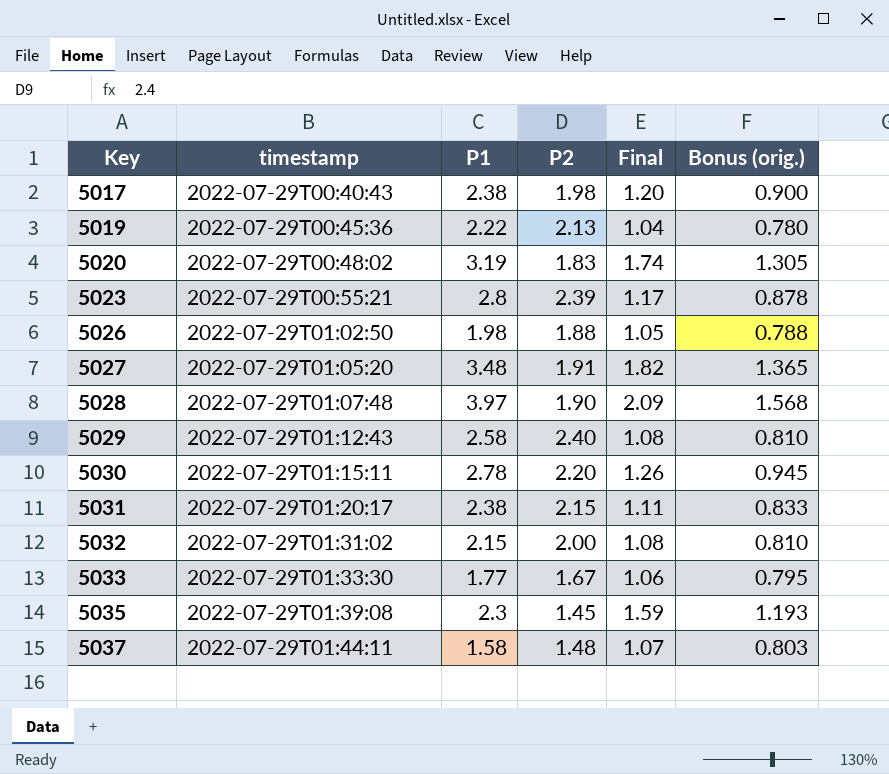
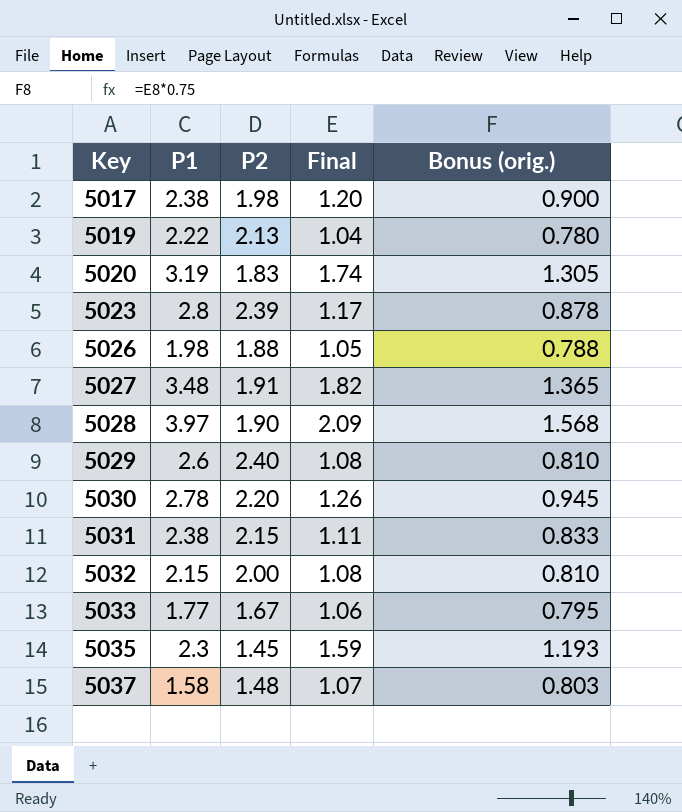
column timestamp | position: 2 -> none
5029 | P1: 2.58 -> 2.6

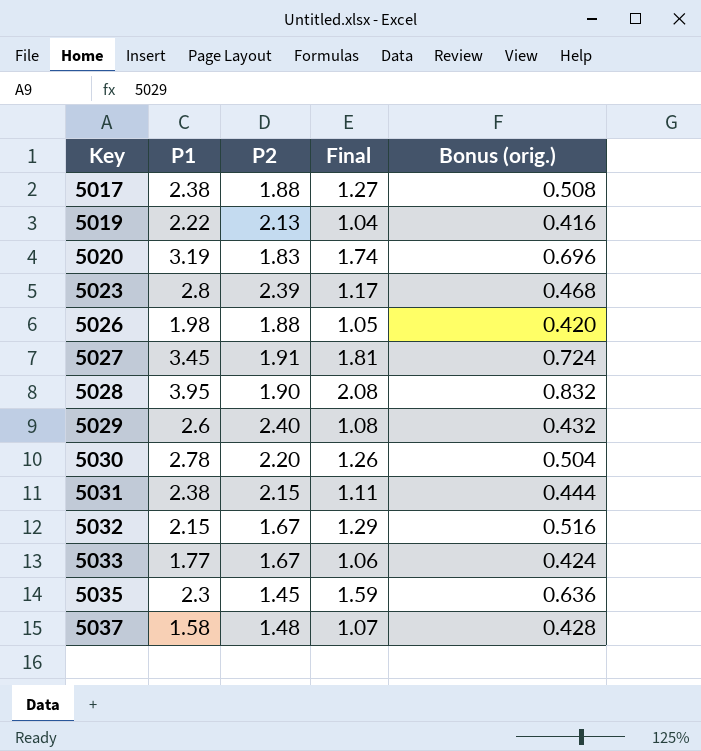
column Bonus (orig.) | formula: [Final] * 0.75 -> [Final] * 0.4
5017 | P2: 1.98 -> 1.88
5017 | Final: 1.20 -> 1.27
5027 | P1: 3.48 -> 3.45
5027 | Final: 1.82 -> 1.81
5028 | P1: 3.97 -> 3.95
5028 | Final: 2.09 -> 2.08
5032 | P2: 2.00 -> 1.67
5032 | Final: 1.08 -> 1.29

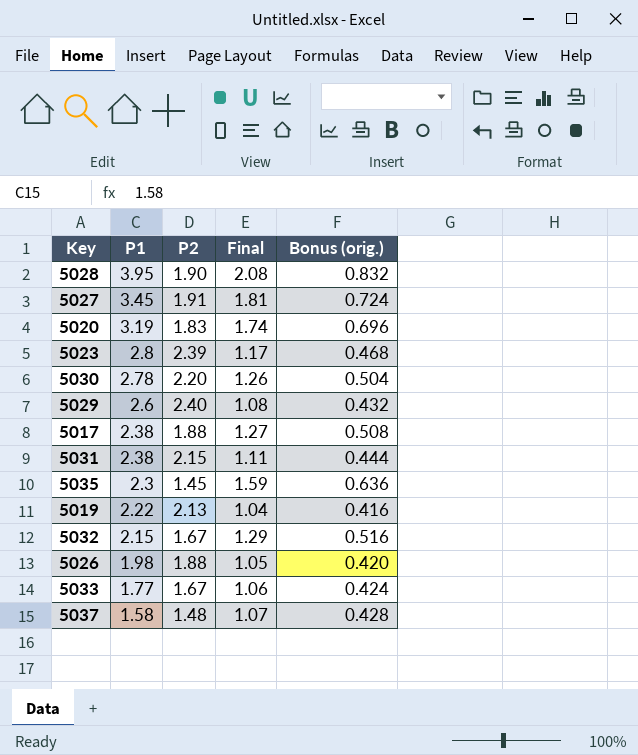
row order: Key ascending -> P1 descending

